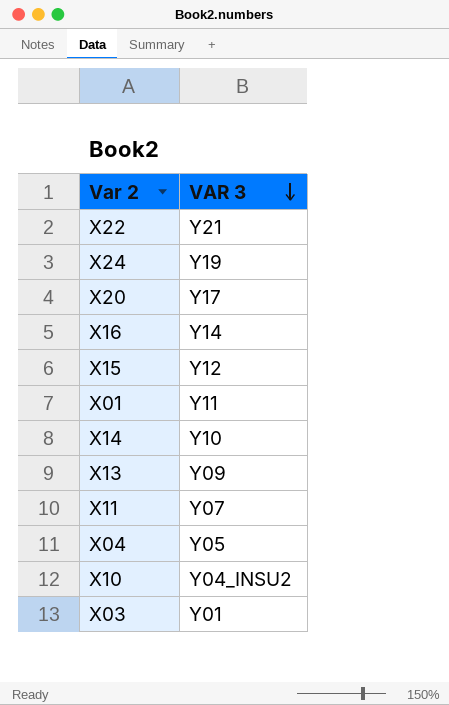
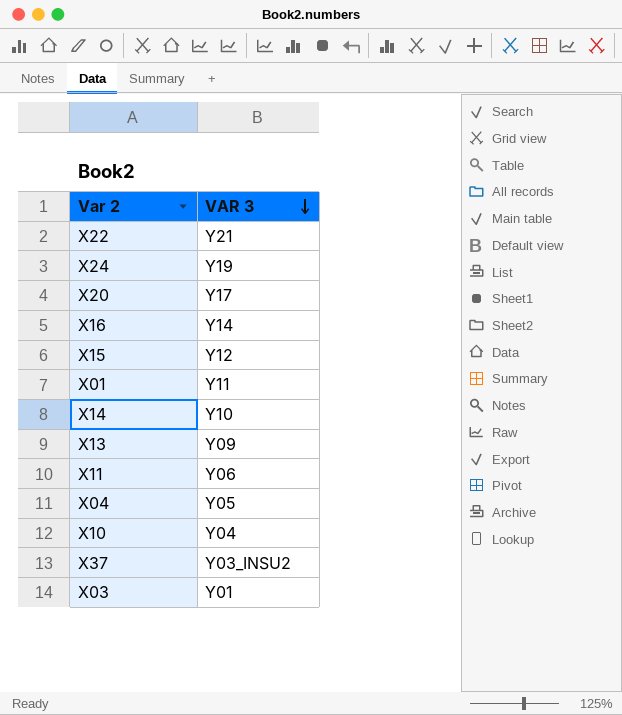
X11 | VAR 3: Y07 -> Y06
X10 | VAR 3: Y04_INSU2 -> Y04
row X37: none -> Y03_INSU2

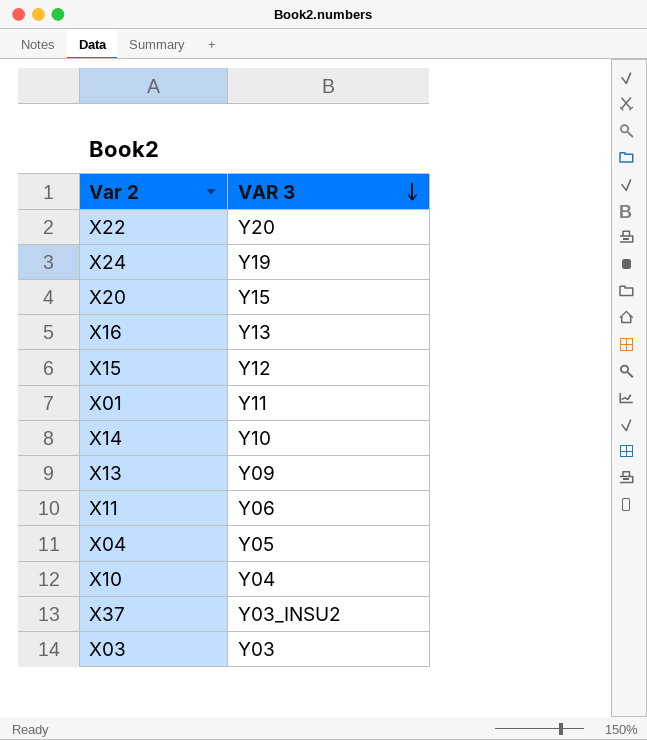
X22 | VAR 3: Y21 -> Y20
X20 | VAR 3: Y17 -> Y15
X16 | VAR 3: Y14 -> Y13
X03 | VAR 3: Y01 -> Y03

